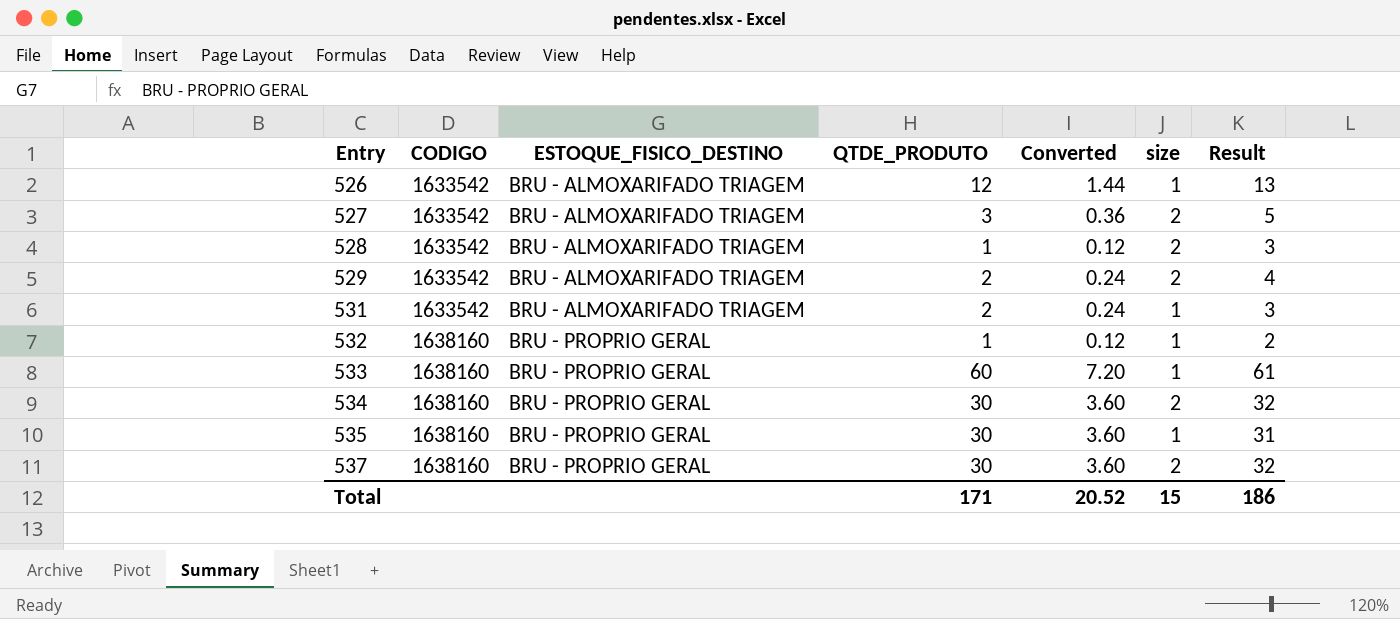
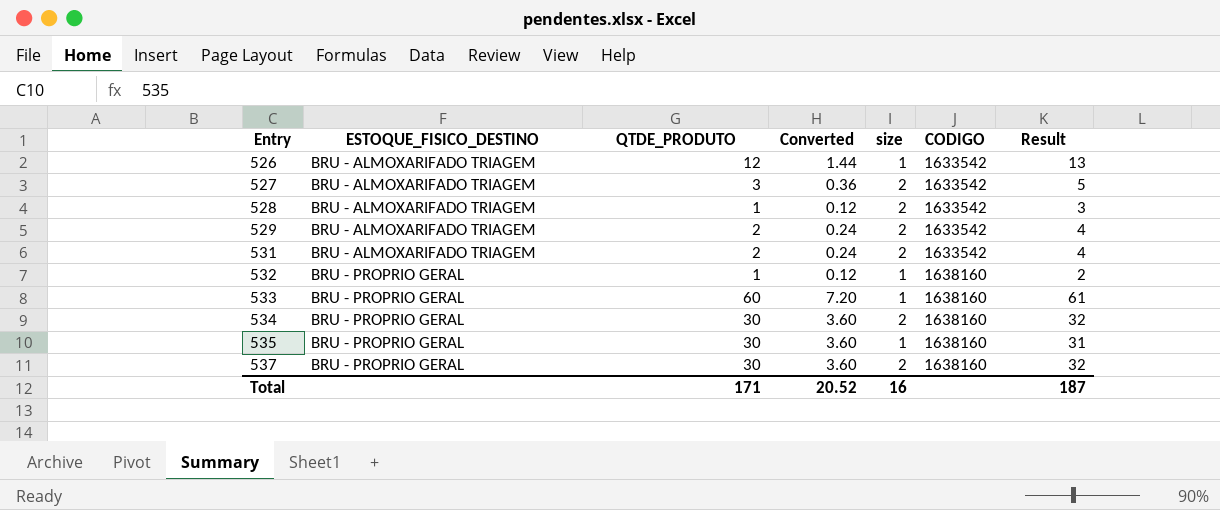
column CODIGO | position: 2 -> 6
531 | size: 1 -> 2
531 | Result: 3 -> 4
Total | size: 15 -> 16
Total | Result: 186 -> 187

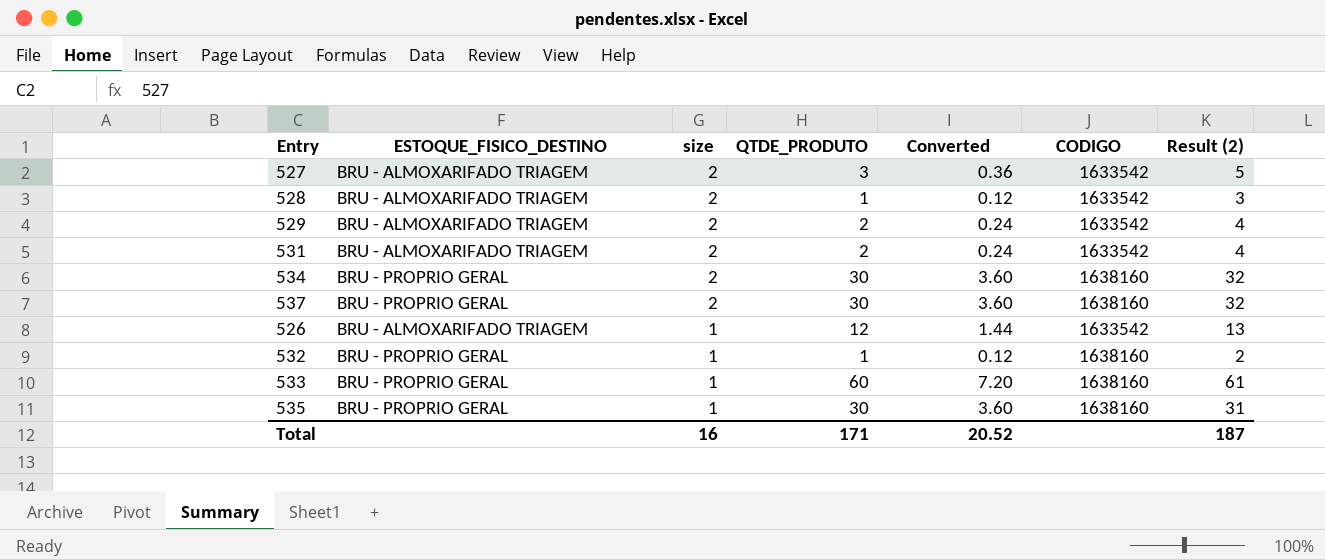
row order: Entry ascending -> size descending
column size | position: 5 -> 3
column name: Result -> Result (2)

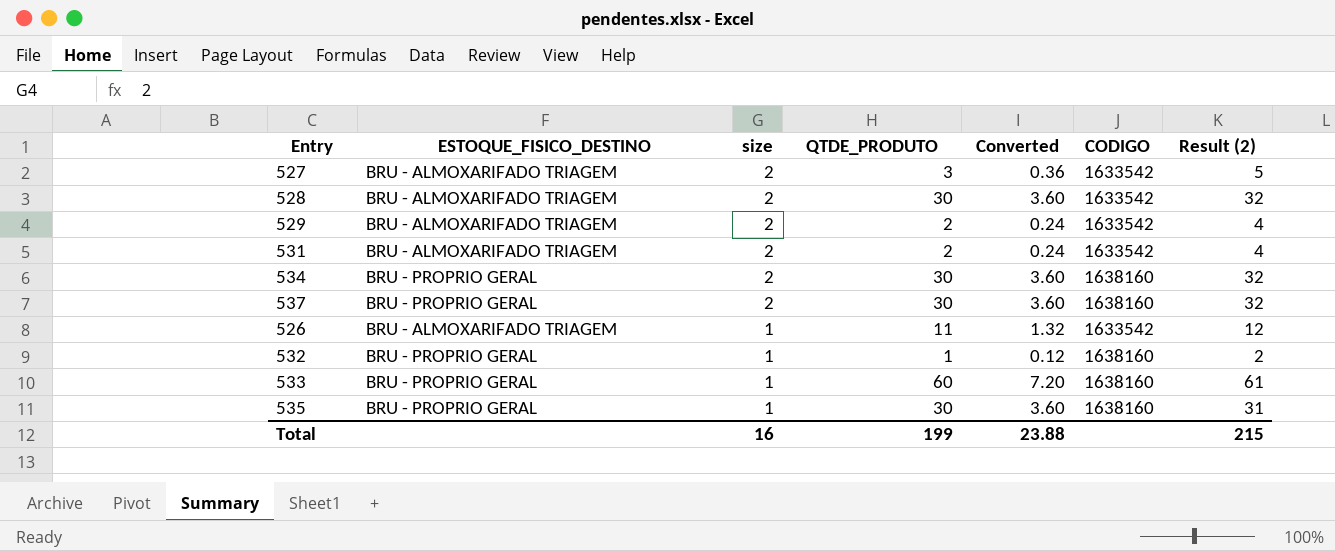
528 | QTDE_PRODUTO: 1 -> 30
528 | Converted: 0.12 -> 3.60
528 | Result (2): 3 -> 32
526 | QTDE_PRODUTO: 12 -> 11
526 | Converted: 1.44 -> 1.32
526 | Result (2): 13 -> 12
Total | QTDE_PRODUTO: 171 -> 199
Total | Converted: 20.52 -> 23.88
Total | Result (2): 187 -> 215

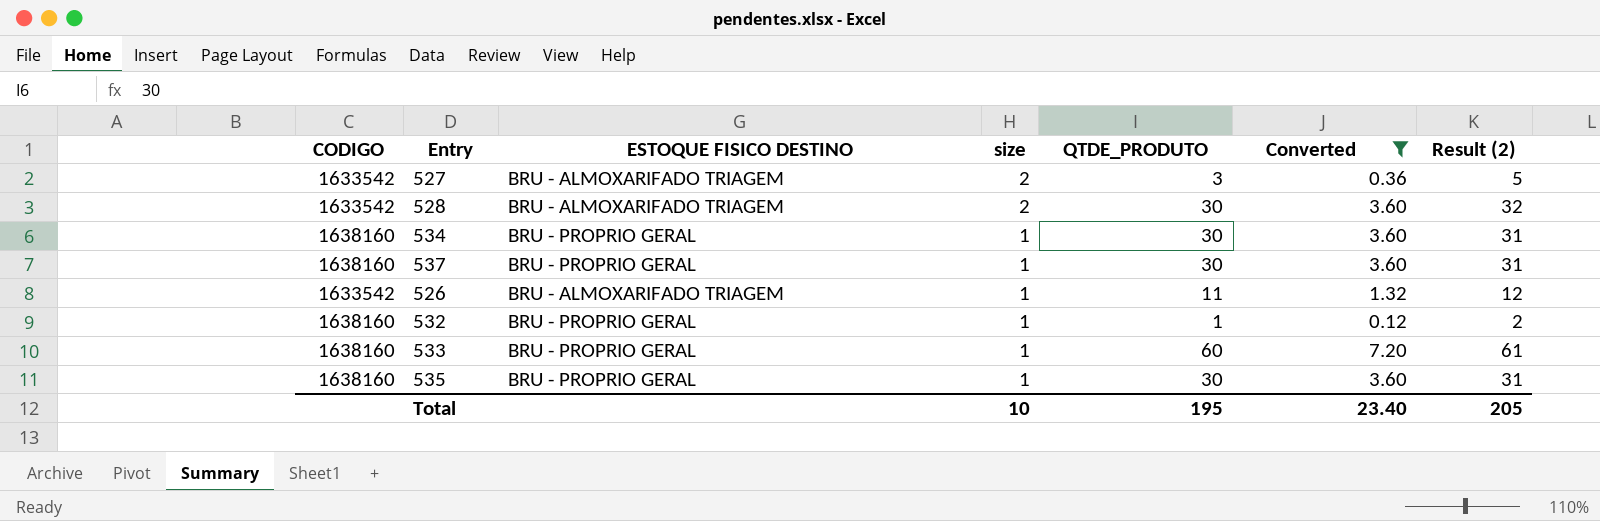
filter: none -> Converted != 0.24
column CODIGO | position: 6 -> 1
column name: ESTOQUE_FISICO_DESTINO -> ESTOQUE FISICO DESTINO
534 | size: 2 -> 1
534 | Result (2): 32 -> 31
537 | size: 2 -> 1
537 | Result (2): 32 -> 31
Total | size: 16 -> 10
Total | QTDE_PRODUTO: 199 -> 195
Total | Converted: 23.88 -> 23.40
Total | Result (2): 215 -> 205

